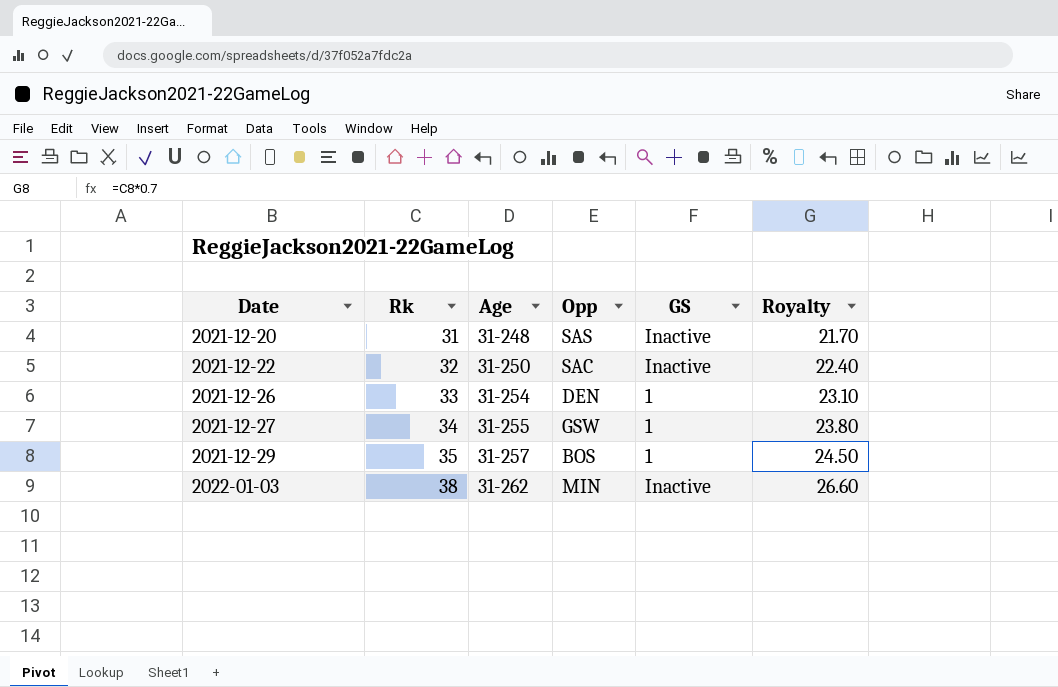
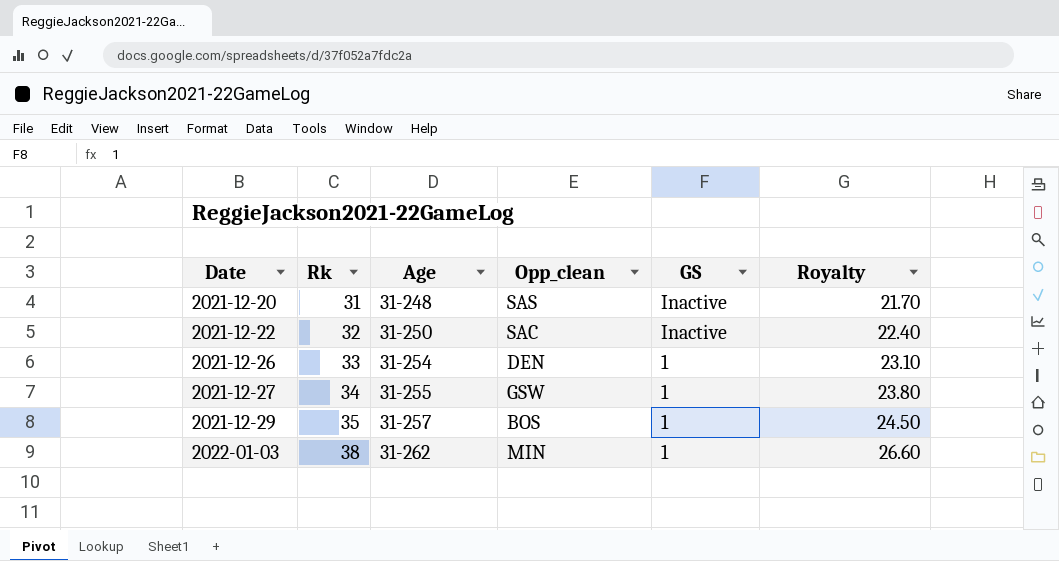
column name: Opp -> Opp_clean
2022-01-03 | GS: Inactive -> 1

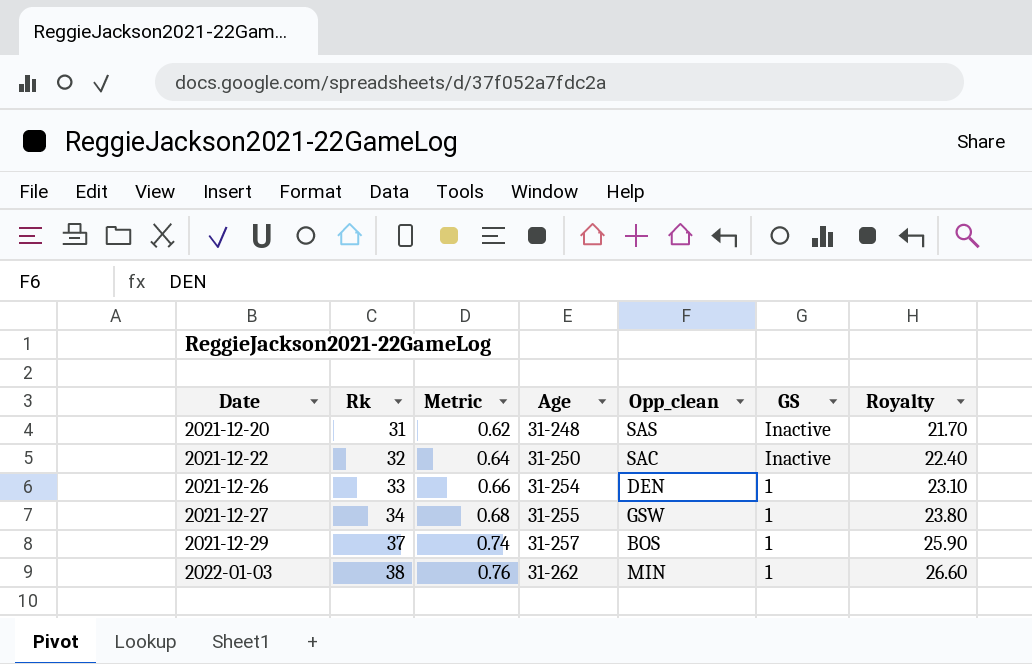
column Metric | formula: none -> [Rk] * 0.02
2021-12-29 | Rk: 35 -> 37
2021-12-29 | Royalty: 24.50 -> 25.90

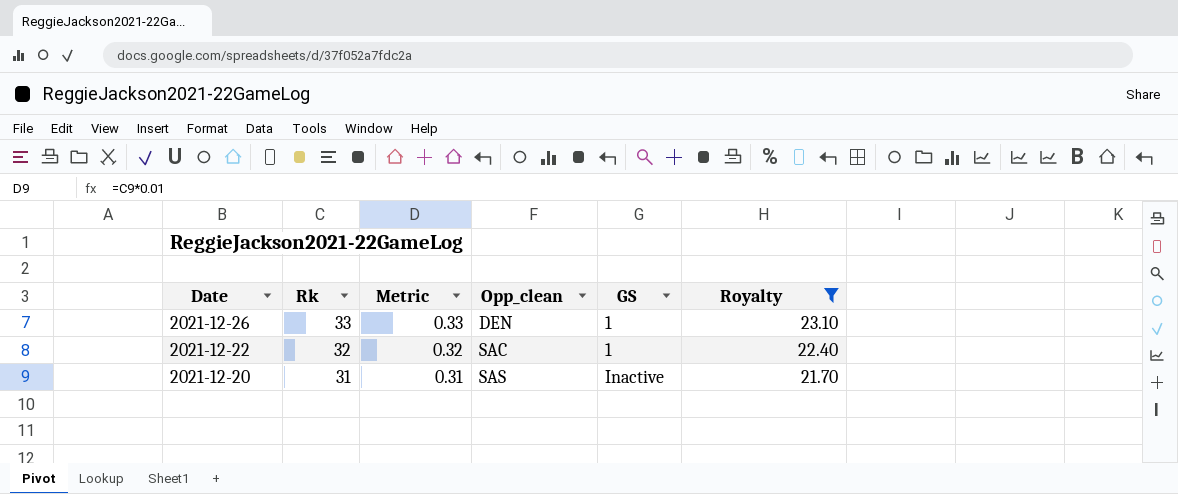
filter: none -> Royalty <= 23.10
row order: Date ascending -> Date descending
column Age | position: 4 -> none
column Metric | formula: [Rk] * 0.02 -> [Rk] * 0.01
2021-12-22 | GS: Inactive -> 1

